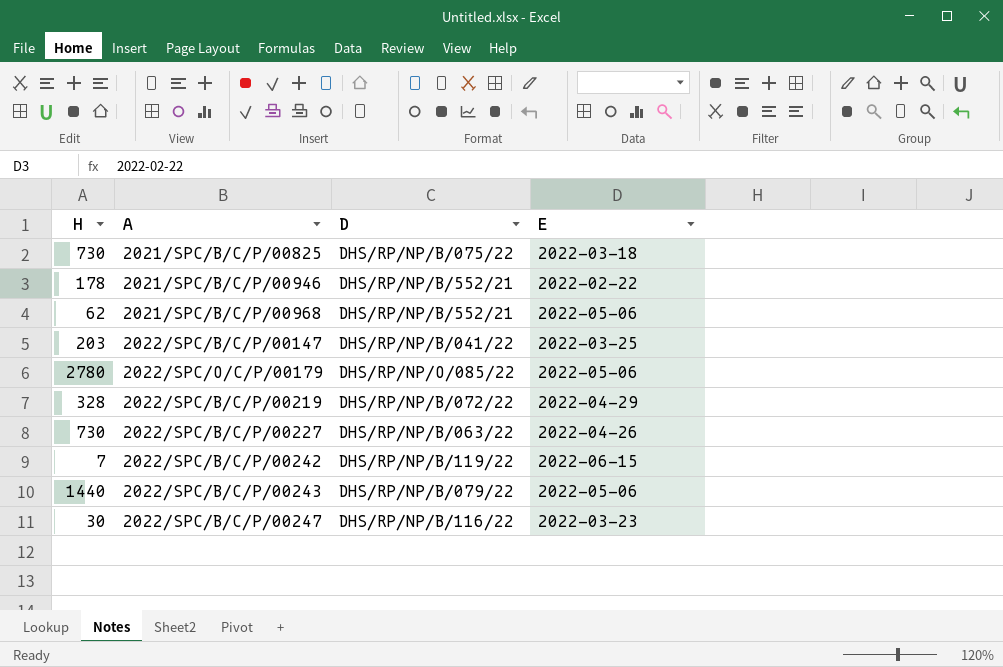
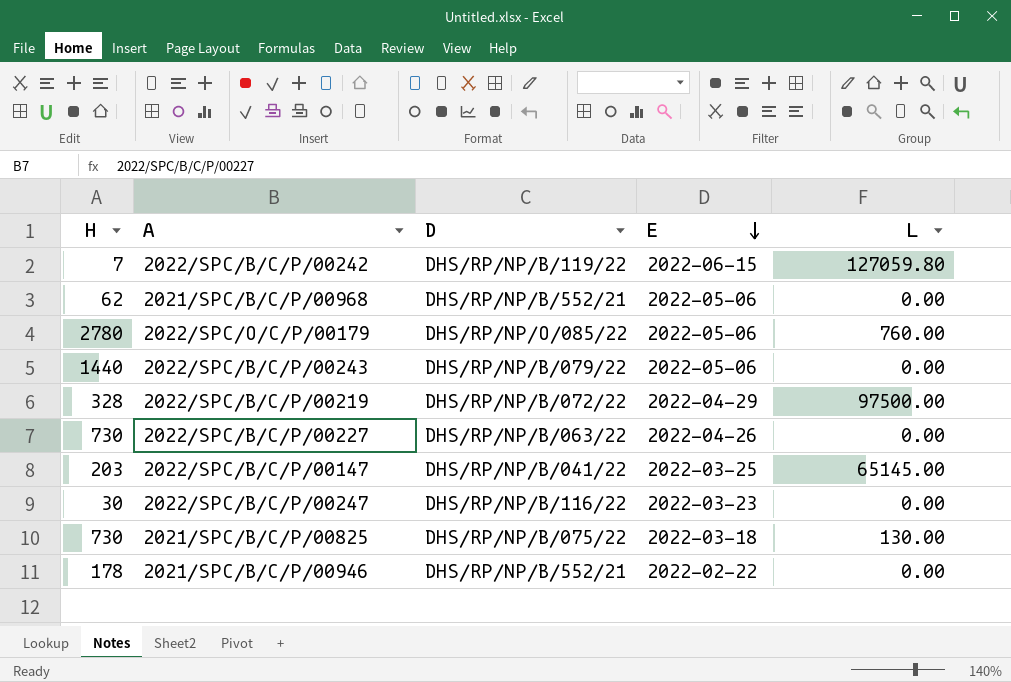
row order: none -> E descending
column L | position: none -> 5

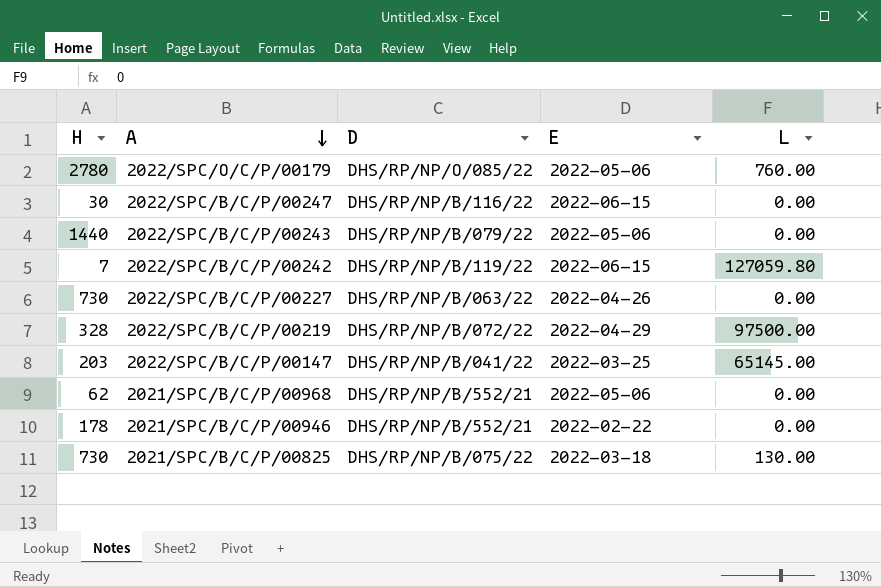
row order: E descending -> A descending
2022/SPC/B/C/P/00247 | E: 2022-03-23 -> 2022-06-15

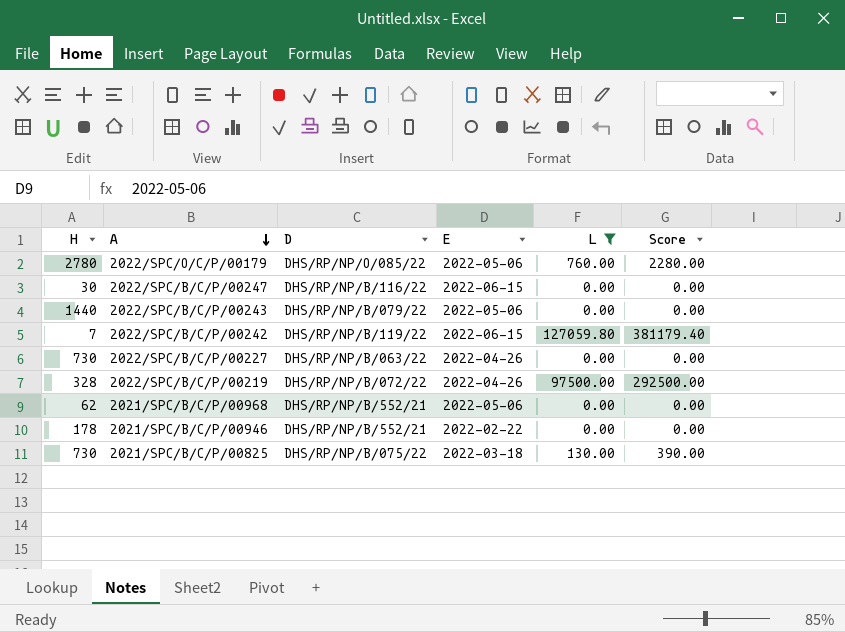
filter: none -> L != 65145.00
column Score | formula: none -> [L] * 3
2022/SPC/B/C/P/00219 | E: 2022-04-29 -> 2022-04-26

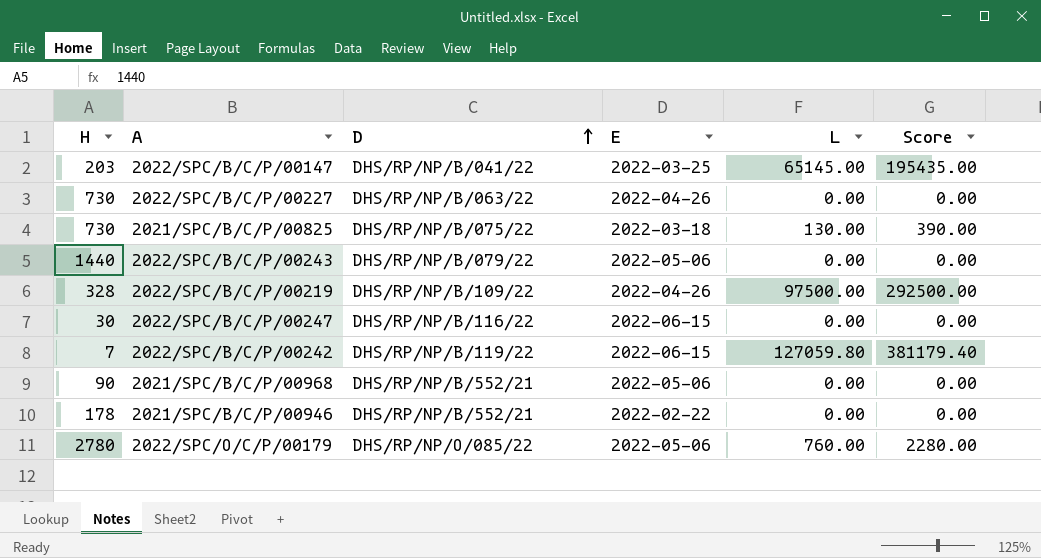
filter: L != 65145.00 -> none
row order: A descending -> D ascending
2022/SPC/B/C/P/00219 | D: DHS/RP/NP/B/072/22 -> DHS/RP/NP/B/109/22
2021/SPC/B/C/P/00968 | H: 62 -> 90

